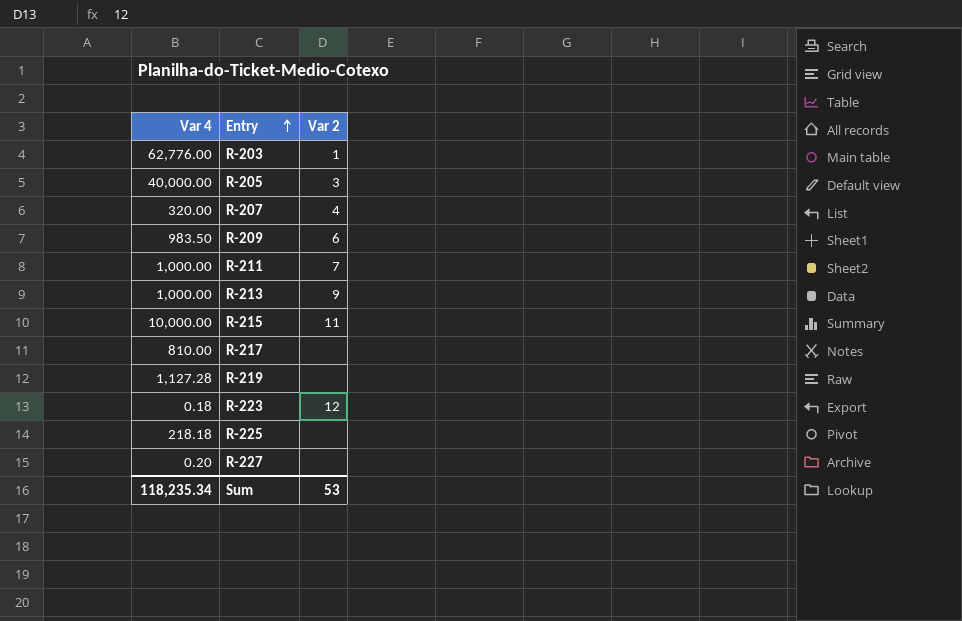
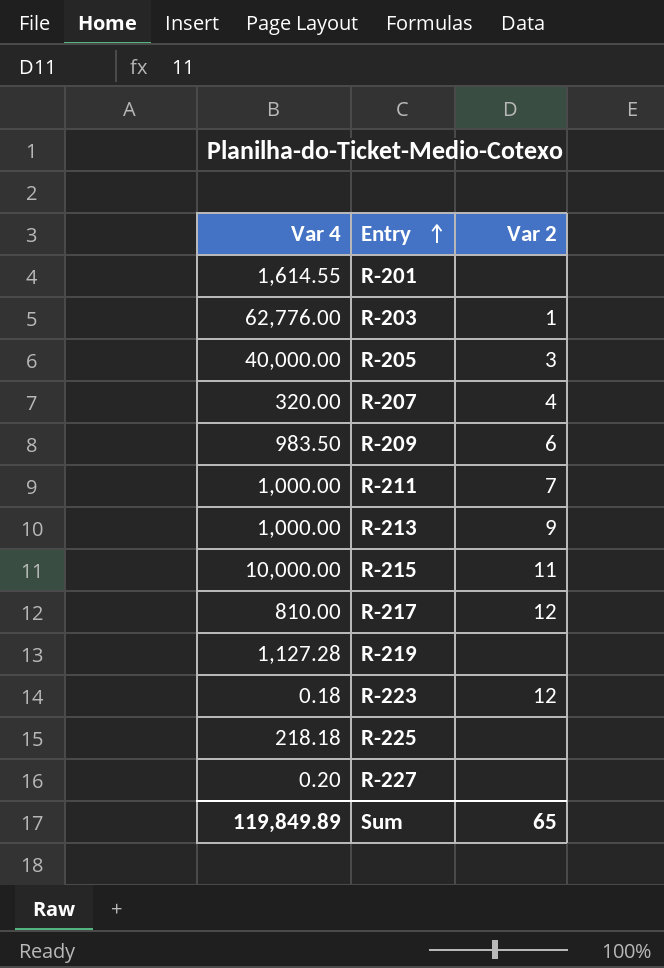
row R-201: none -> 1,614.55 | none
R-217 | Var 2: none -> 12
Sum | Var 4: 118,235.34 -> 119,849.89
Sum | Var 2: 53 -> 65

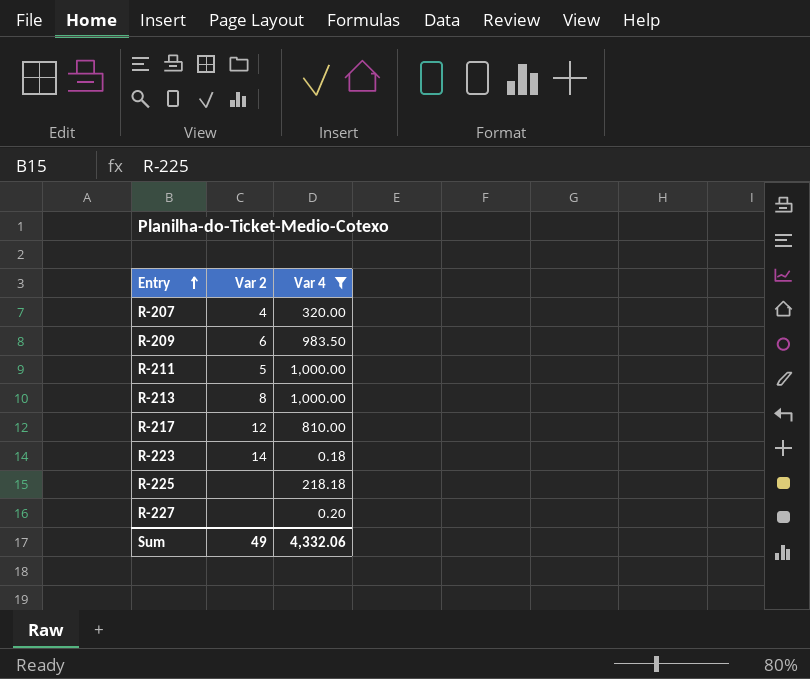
filter: none -> Var 4 <= 1,000.00
column Var 4 | position: 1 -> 3
R-211 | Var 2: 7 -> 5
R-213 | Var 2: 9 -> 8
R-223 | Var 2: 12 -> 14
Sum | Var 2: 65 -> 49
Sum | Var 4: 119,849.89 -> 4,332.06

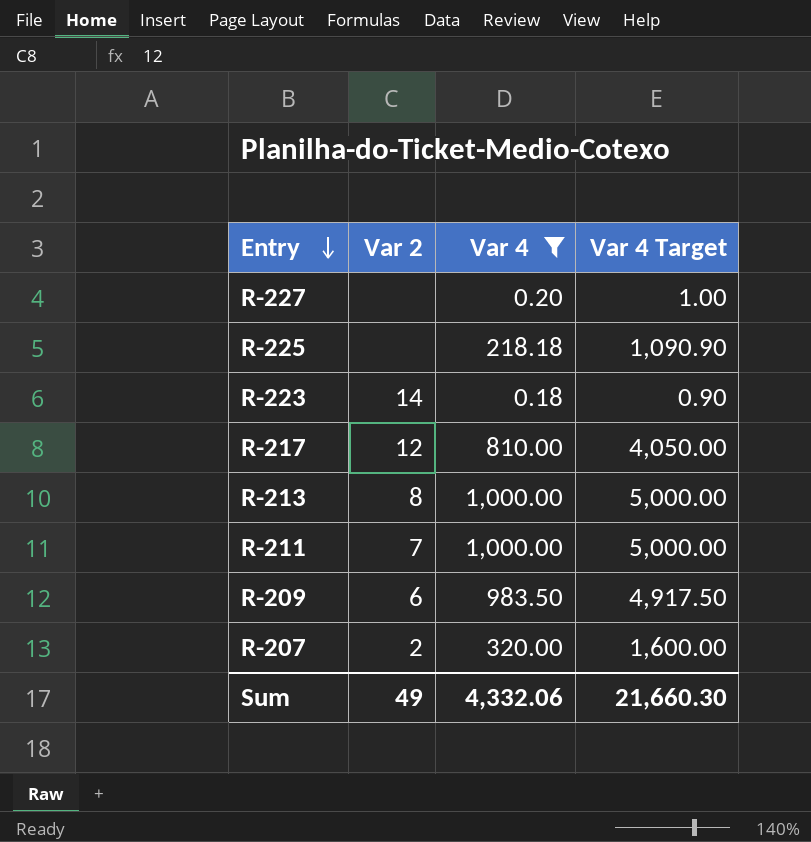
row order: Entry ascending -> Entry descending
column Var 4 Target | formula: none -> [Var 4] * 5
R-211 | Var 2: 5 -> 7
R-207 | Var 2: 4 -> 2

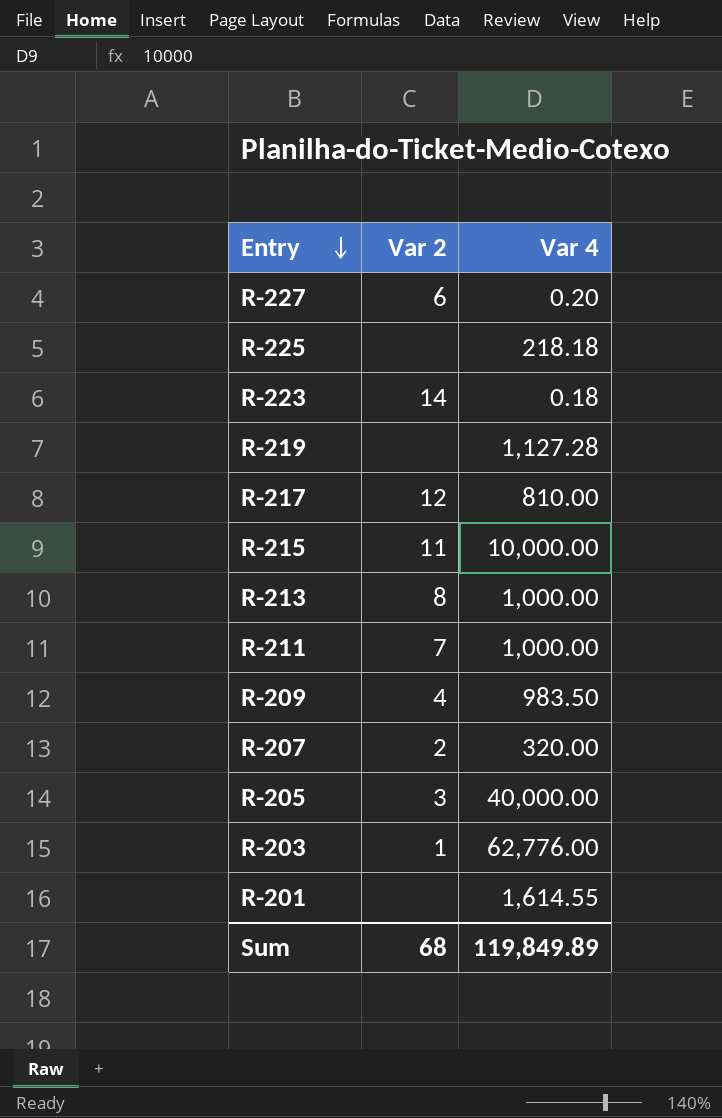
filter: Var 4 <= 1,000.00 -> none
column Var 4 Target | formula: [Var 4] * 5 -> none
R-227 | Var 2: none -> 6
R-209 | Var 2: 6 -> 4
Sum | Var 2: 49 -> 68
Sum | Var 4: 4,332.06 -> 119,849.89

